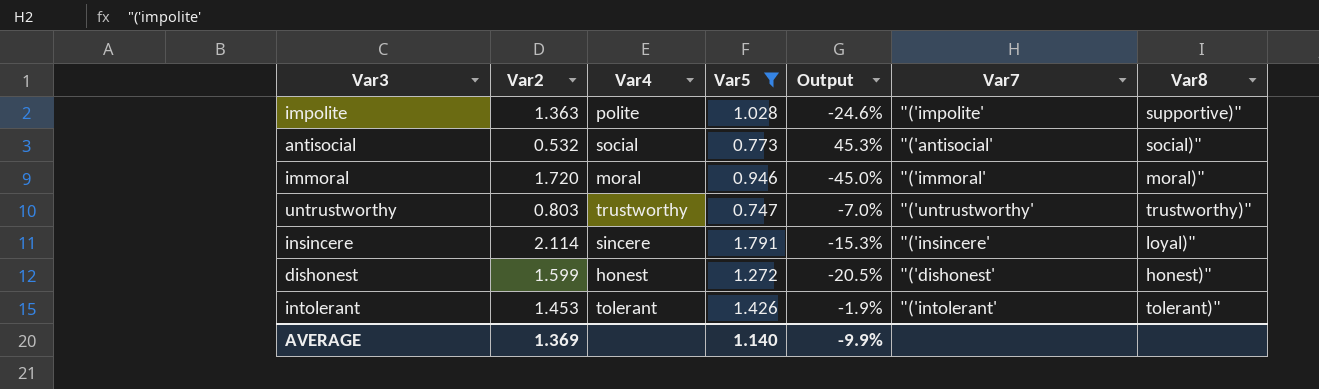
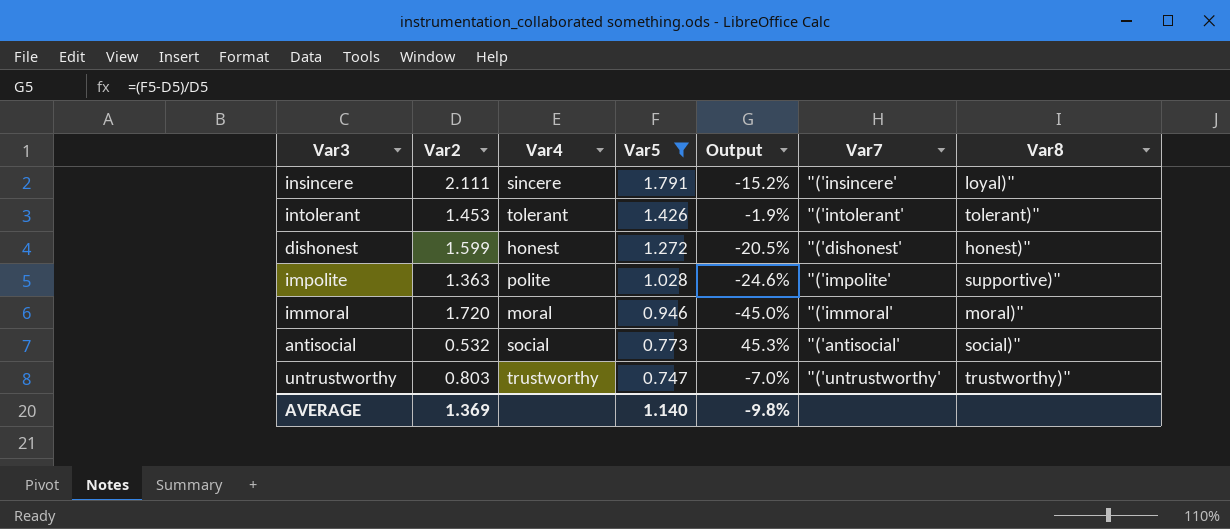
row order: none -> Var5 descending
insincere | Var2: 2.114 -> 2.111
insincere | Output: -15.3% -> -15.2%
AVERAGE | Output: -9.9% -> -9.8%

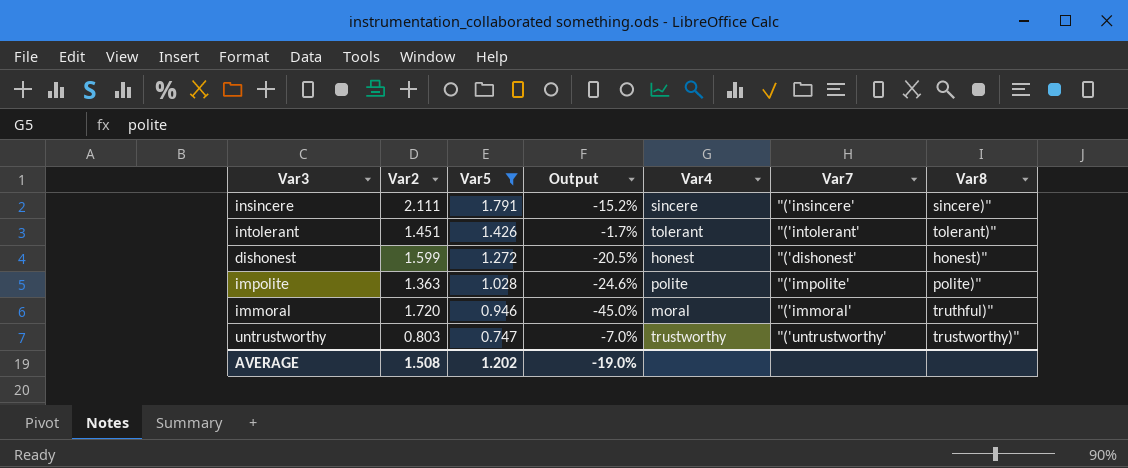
column Var4 | position: 3 -> 5
row antisocial: 0.532 | social | 0.773 | 45.3% | "('antisocial' | social)" -> none
insincere | Var8: loyal)" -> sincere)"
intolerant | Var2: 1.453 -> 1.451
intolerant | Output: -1.9% -> -1.7%
impolite | Var8: supportive)" -> polite)"
immoral | Var8: moral)" -> truthful)"
AVERAGE | Var2: 1.369 -> 1.508
AVERAGE | Var5: 1.140 -> 1.202
AVERAGE | Output: -9.8% -> -19.0%

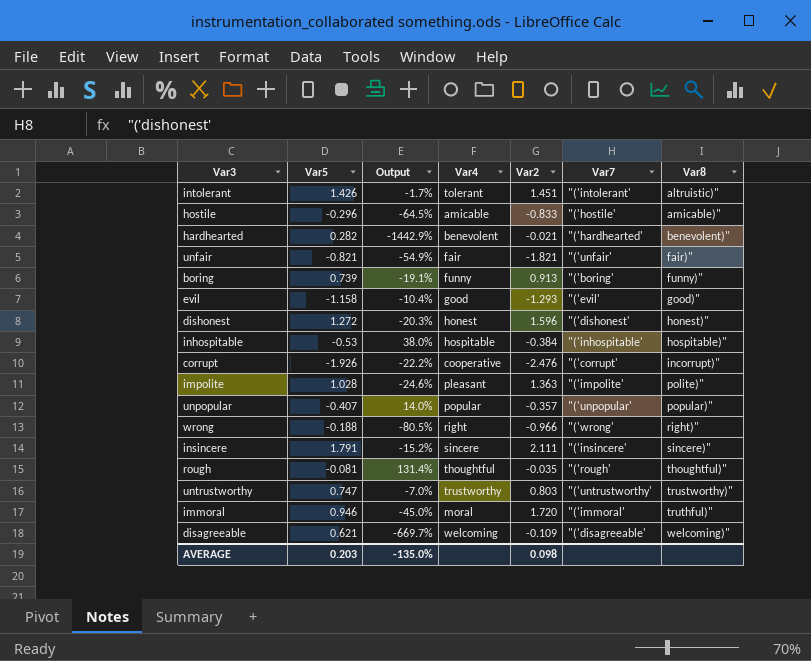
filter: Var5 >= 0.747 -> none
row order: Var5 descending -> Var8 ascending
column Var2 | position: 2 -> 5
intolerant | Var8: tolerant)" -> altruistic)"
dishonest | Output: -20.5% -> -20.3%
dishonest | Var2: 1.599 -> 1.596
impolite | Var4: polite -> pleasant
AVERAGE | Var5: 1.202 -> 0.203
AVERAGE | Output: -19.0% -> -135.0%
AVERAGE | Var2: 1.508 -> 0.098

